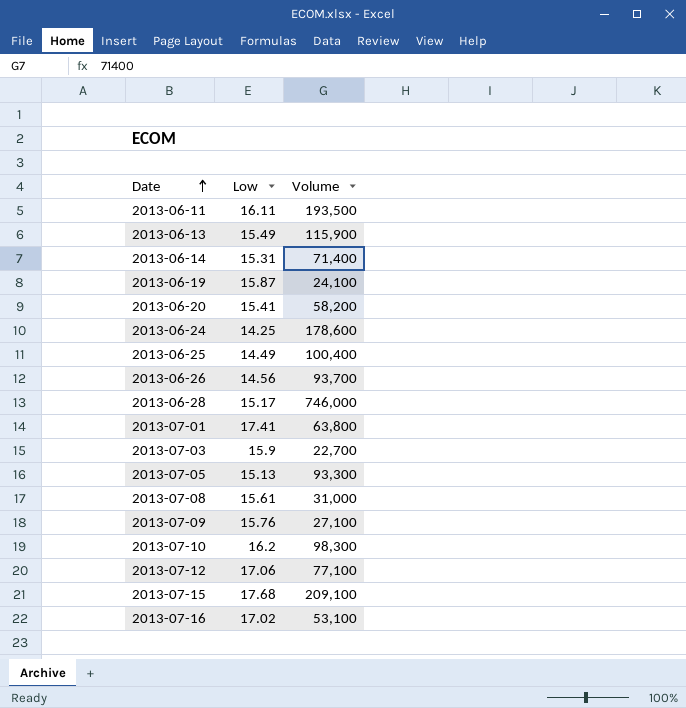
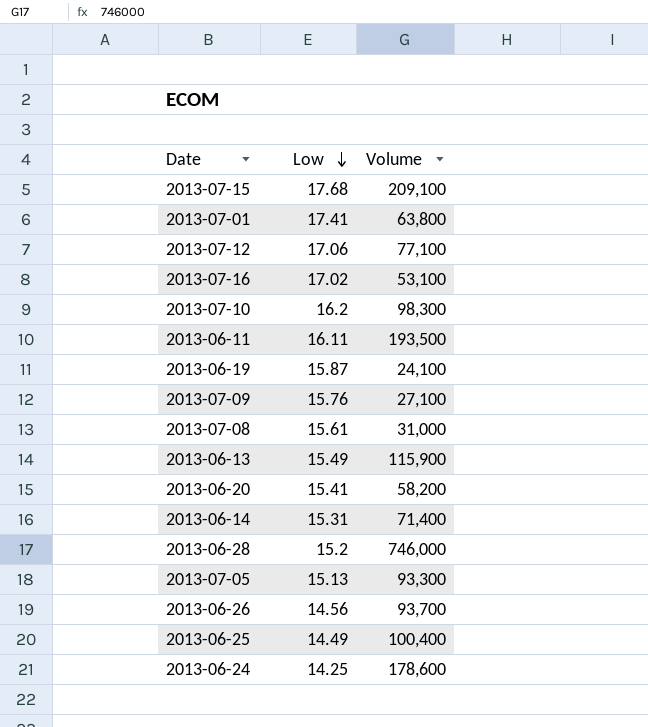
row order: Date ascending -> Low descending
row 2013-07-03: 15.9 | 22,700 -> none
2013-06-28 | Low: 15.17 -> 15.2

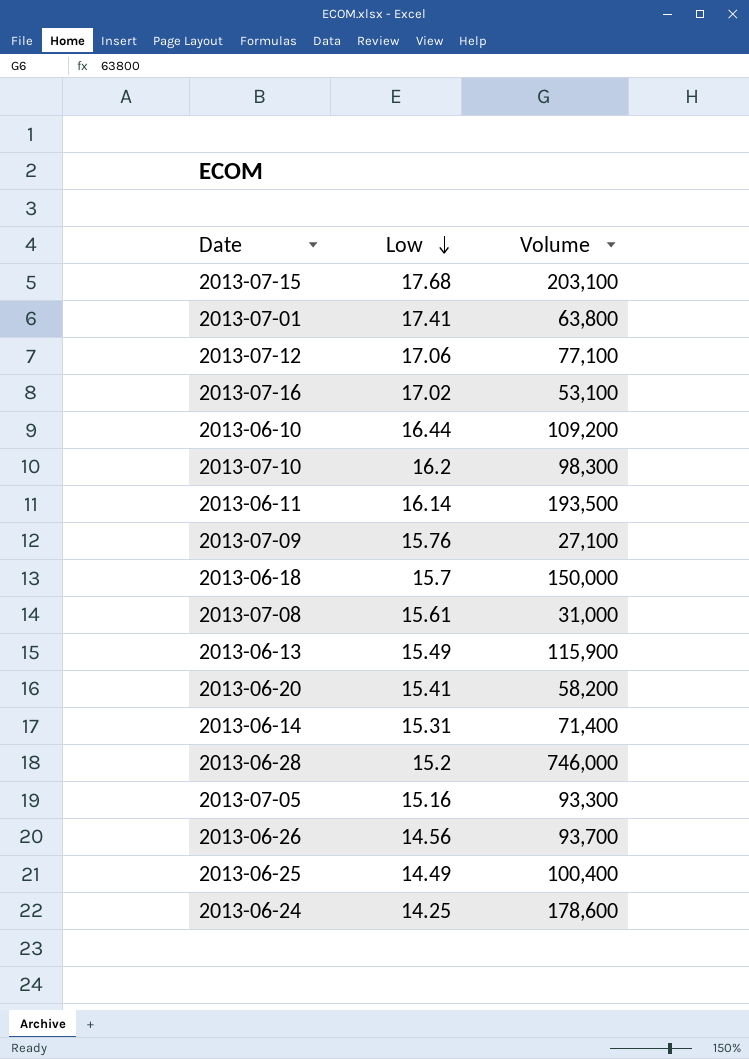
row 2013-06-19: 15.87 | 24,100 -> none
2013-07-15 | Volume: 209,100 -> 203,100
row 2013-06-10: none -> 16.44 | 109,200
2013-06-11 | Low: 16.11 -> 16.14
row 2013-06-18: none -> 15.7 | 150,000
2013-07-05 | Low: 15.13 -> 15.16

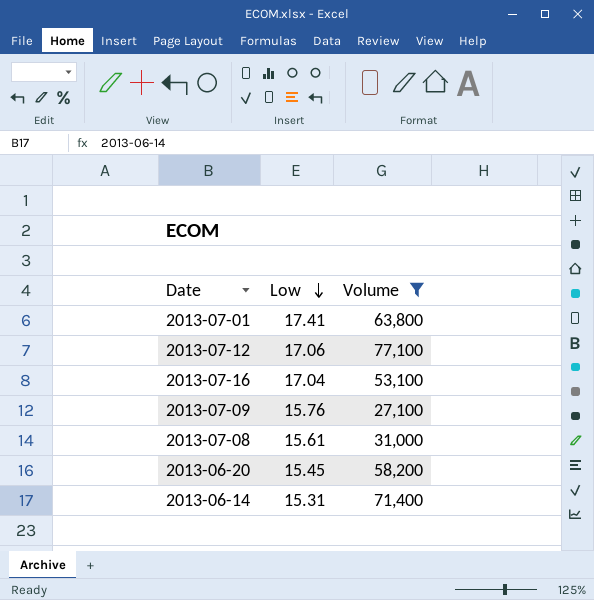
filter: none -> Volume <= 77,100
2013-07-16 | Low: 17.02 -> 17.04
2013-06-20 | Low: 15.41 -> 15.45

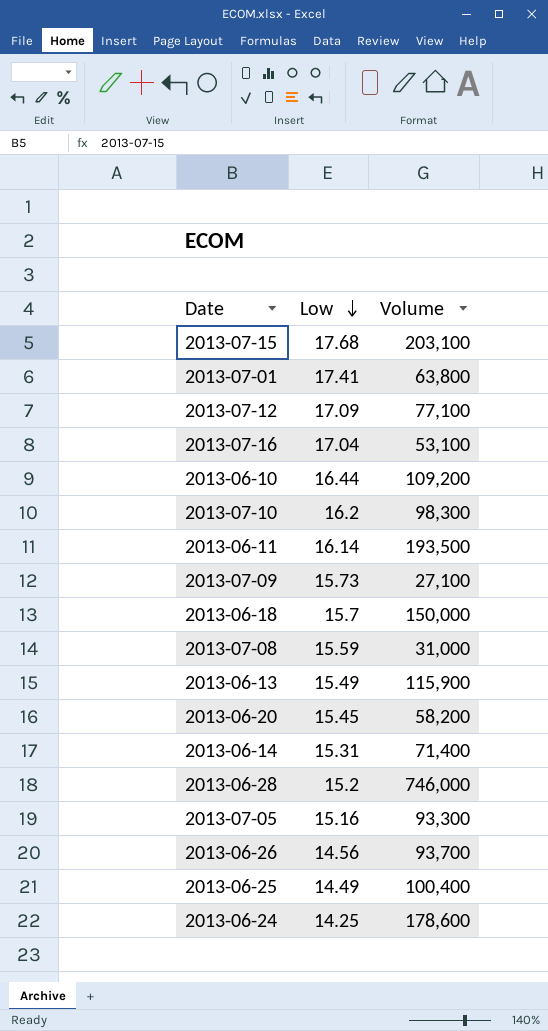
filter: Volume <= 77,100 -> none
2013-07-12 | Low: 17.06 -> 17.09
2013-07-09 | Low: 15.76 -> 15.73
2013-07-08 | Low: 15.61 -> 15.59

